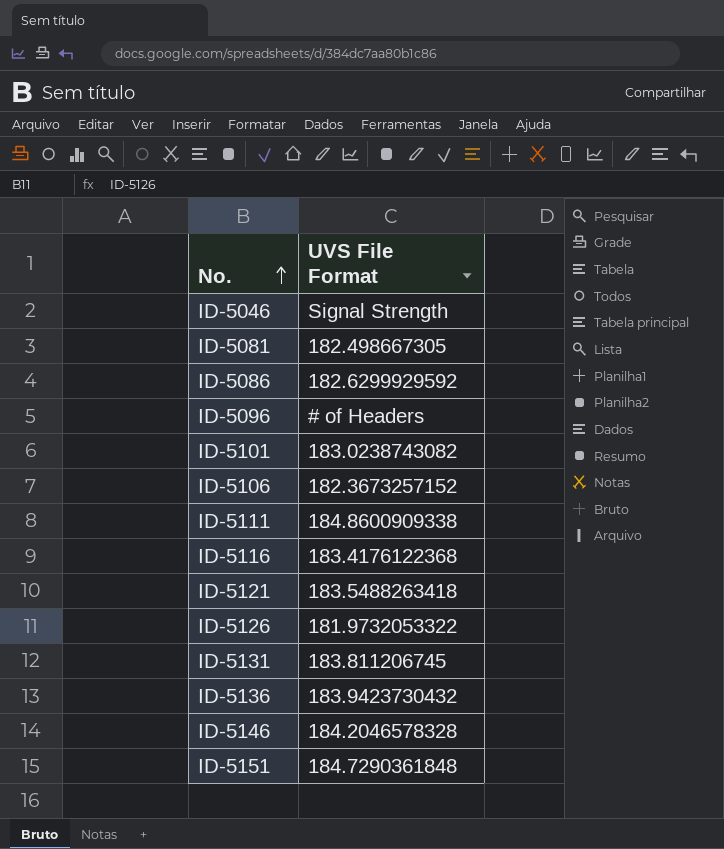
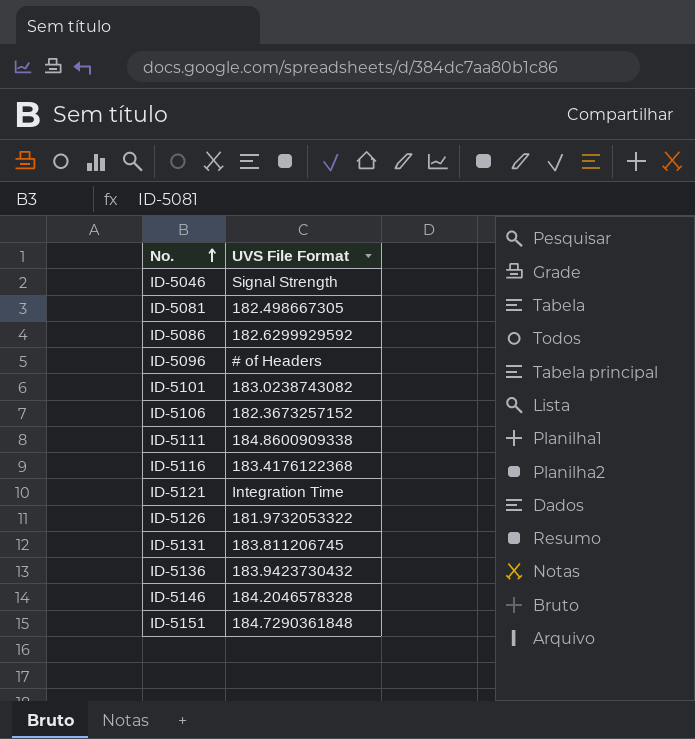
ID-5121 | UVS File Format: 183.5488263418 -> Integration Time

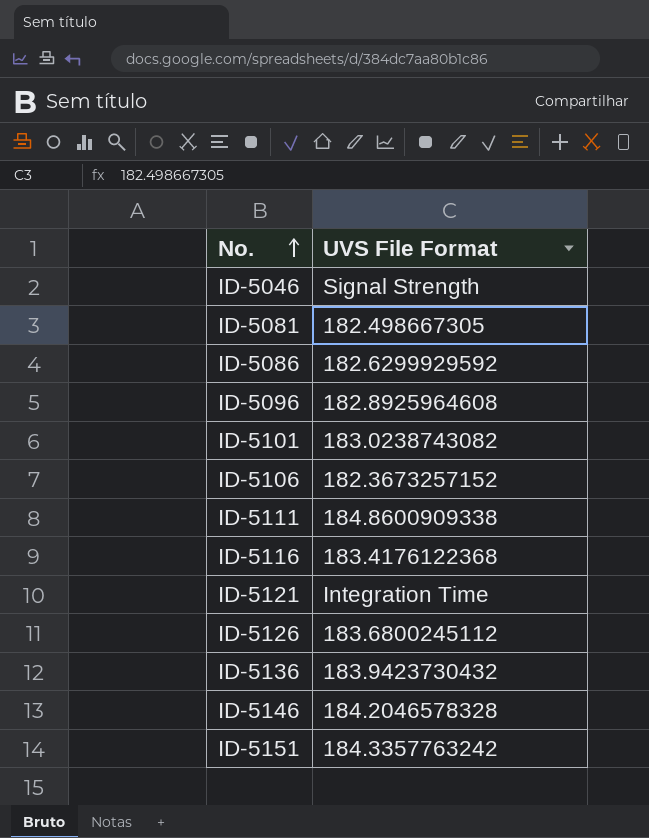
row ID-5131: 183.811206745 -> none
ID-5096 | UVS File Format: # of Headers -> 182.8925964608
ID-5126 | UVS File Format: 181.9732053322 -> 183.6800245112
ID-5151 | UVS File Format: 184.7290361848 -> 184.3357763242

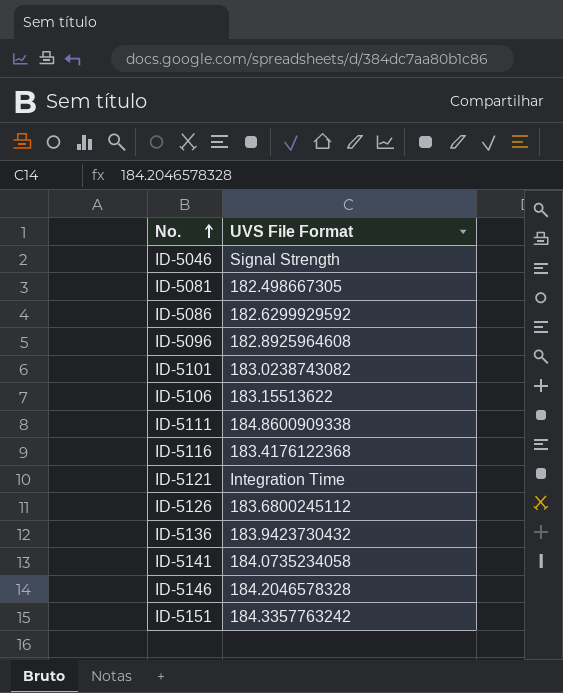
ID-5106 | UVS File Format: 182.3673257152 -> 183.15513622
row ID-5141: none -> 184.0735234058

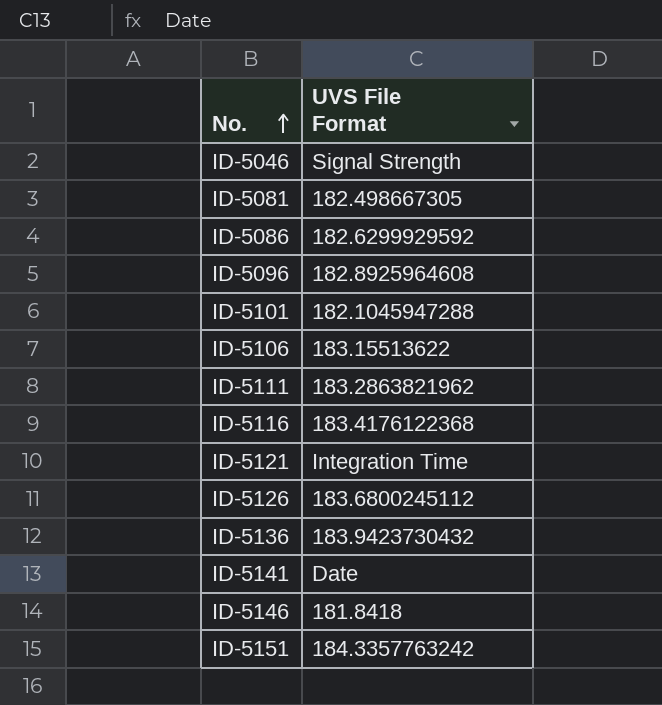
ID-5101 | UVS File Format: 183.0238743082 -> 182.1045947288
ID-5111 | UVS File Format: 184.8600909338 -> 183.2863821962
ID-5141 | UVS File Format: 184.0735234058 -> Date
ID-5146 | UVS File Format: 184.2046578328 -> 181.8418

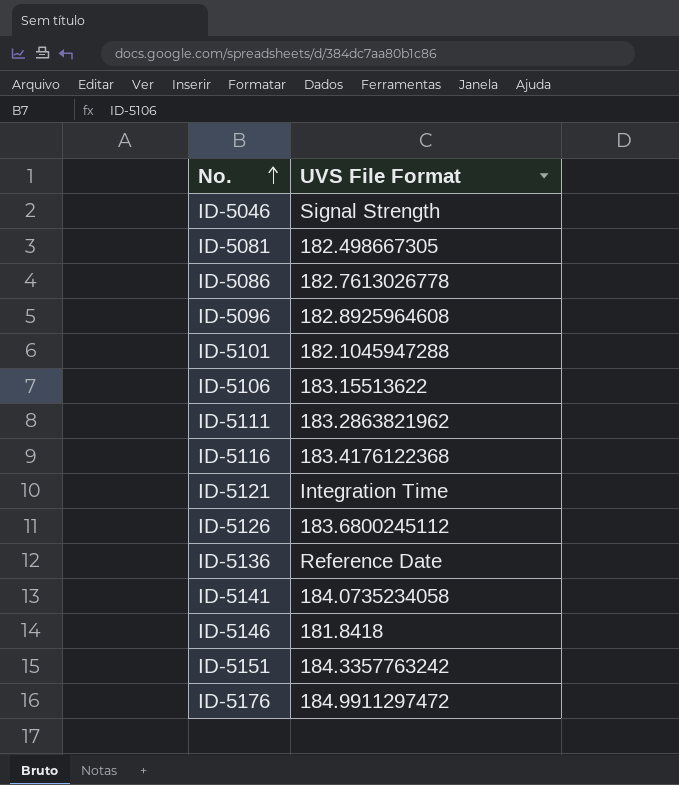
ID-5086 | UVS File Format: 182.6299929592 -> 182.7613026778
ID-5136 | UVS File Format: 183.9423730432 -> Reference Date
ID-5141 | UVS File Format: Date -> 184.0735234058
row ID-5176: none -> 184.9911297472

